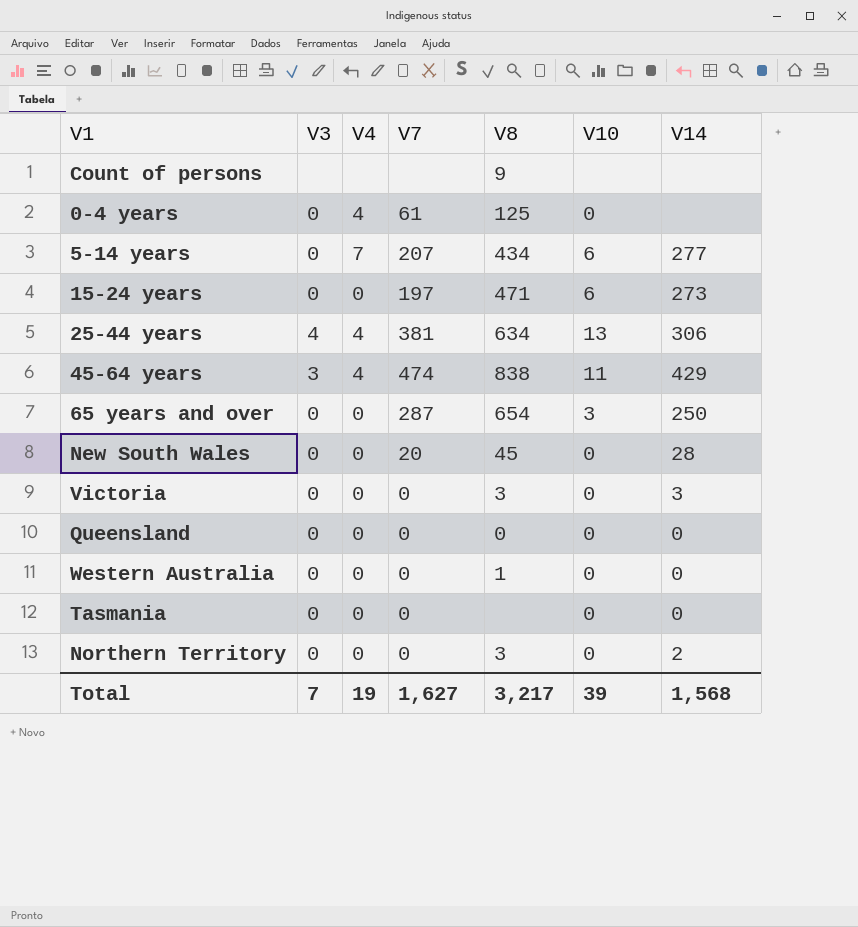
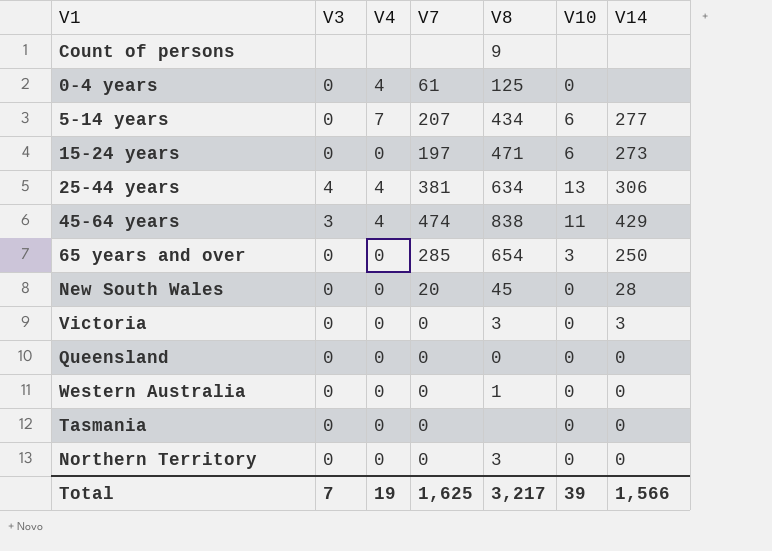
65 years and over | V7: 287 -> 285
Northern Territory | V14: 2 -> 0
Total | V7: 1,627 -> 1,625
Total | V14: 1,568 -> 1,566

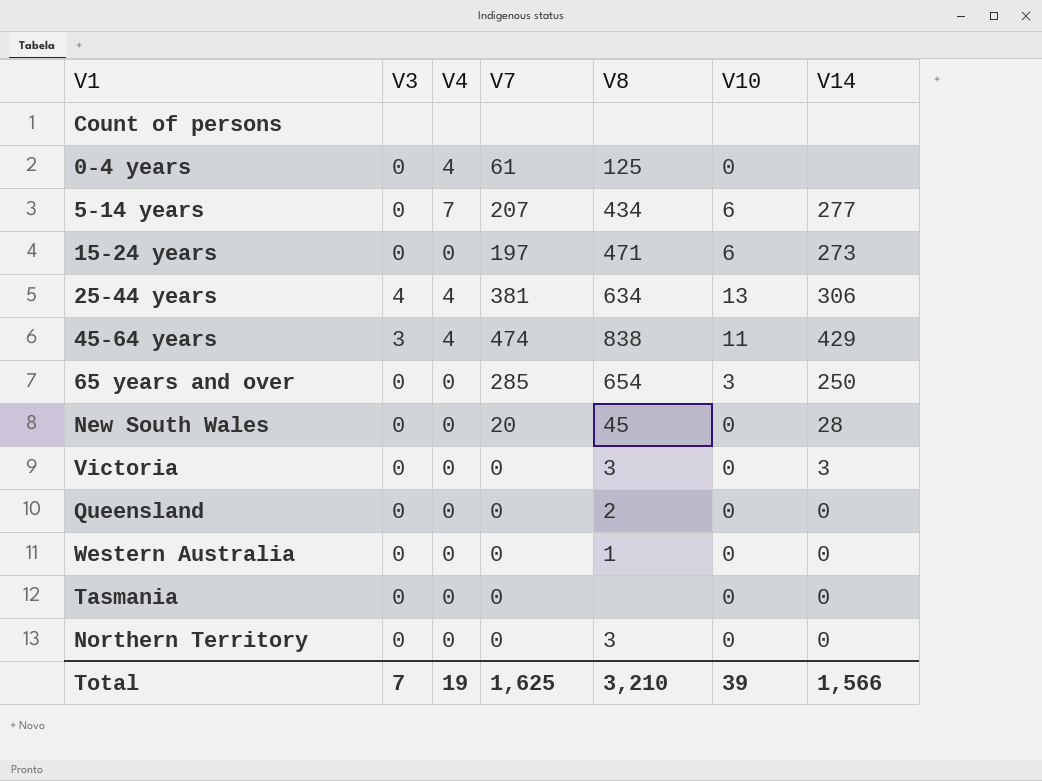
Count of persons | V8: 9 -> none
Queensland | V8: 0 -> 2
Total | V8: 3,217 -> 3,210

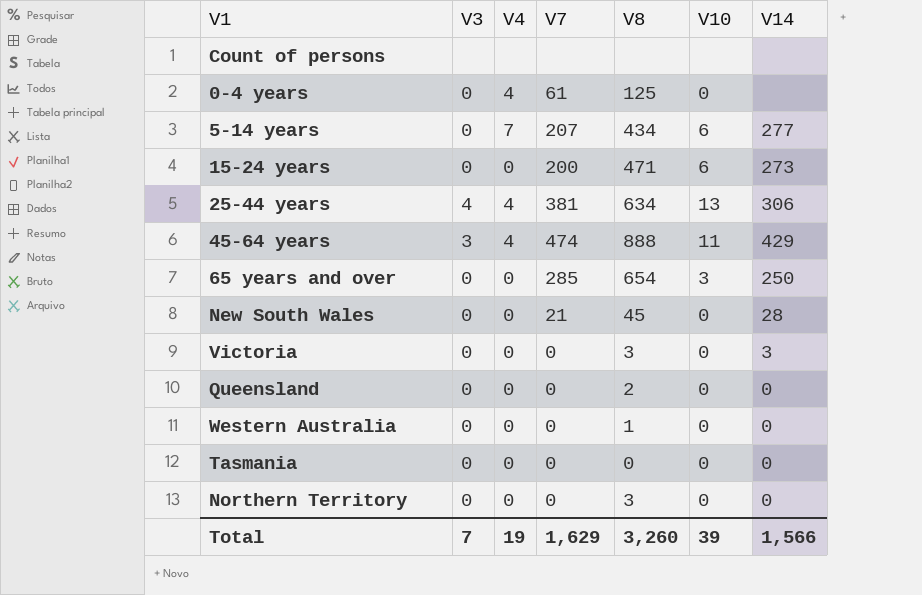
15-24 years | V7: 197 -> 200
45-64 years | V8: 838 -> 888
New South Wales | V7: 20 -> 21
Tasmania | V8: none -> 0
Total | V7: 1,625 -> 1,629
Total | V8: 3,210 -> 3,260

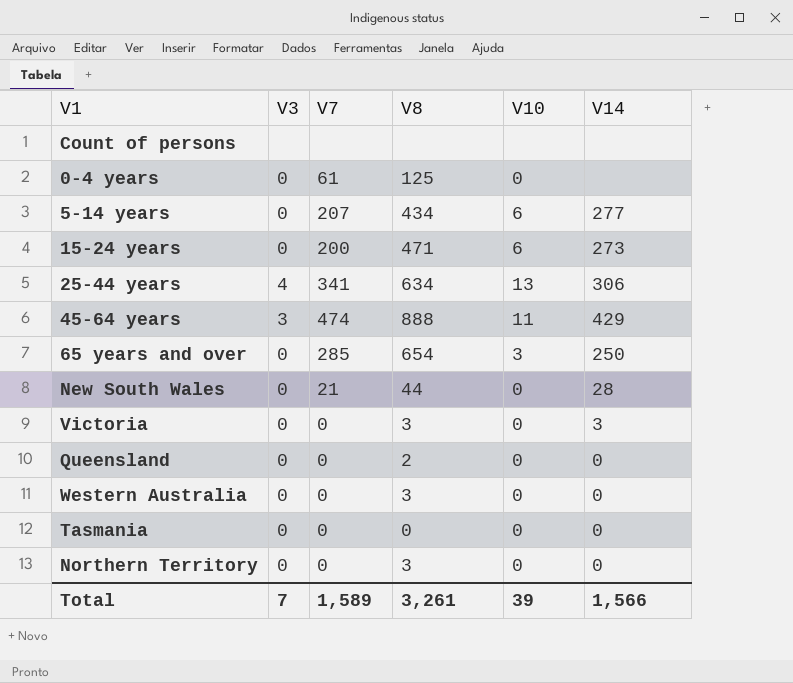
column V4 | position: 3 -> none
25-44 years | V7: 381 -> 341
New South Wales | V8: 45 -> 44
Western Australia | V8: 1 -> 3
Total | V7: 1,629 -> 1,589
Total | V8: 3,260 -> 3,261

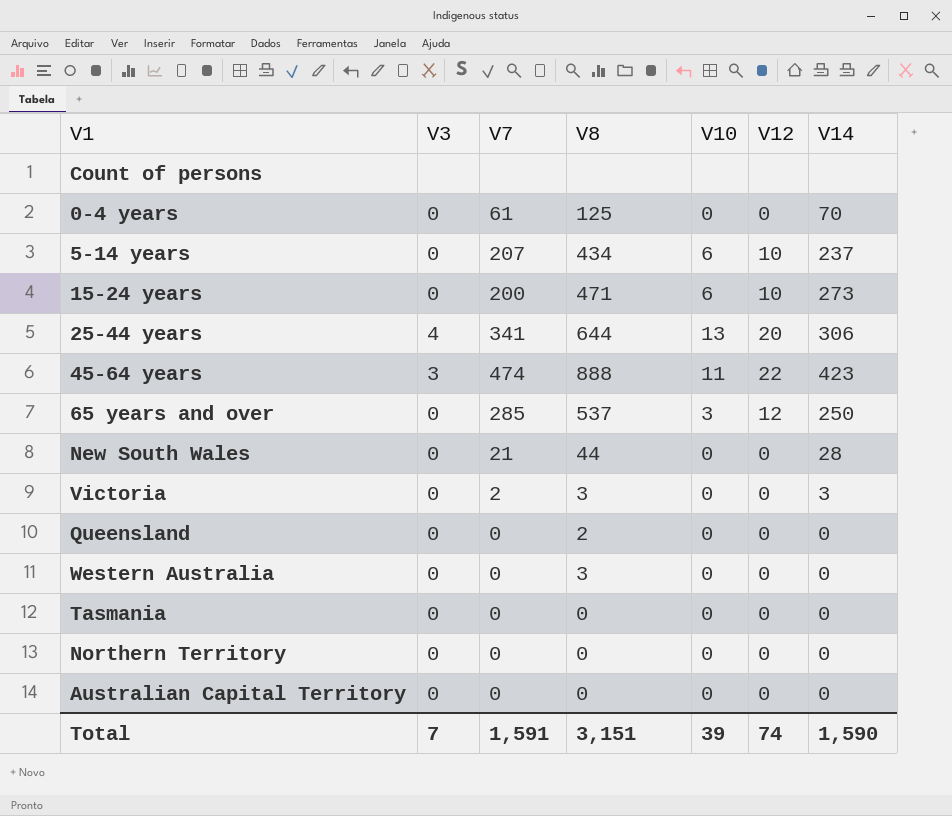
column V12 | position: none -> 6
0-4 years | V14: none -> 70
5-14 years | V14: 277 -> 237
25-44 years | V8: 634 -> 644
45-64 years | V14: 429 -> 423
65 years and over | V8: 654 -> 537
Victoria | V7: 0 -> 2
Northern Territory | V8: 3 -> 0
row Australian Capital Territory: none -> 0 | 0 | 0 | 0 | 0 | 0
Total | V7: 1,589 -> 1,591
Total | V8: 3,261 -> 3,151
Total | V14: 1,566 -> 1,590

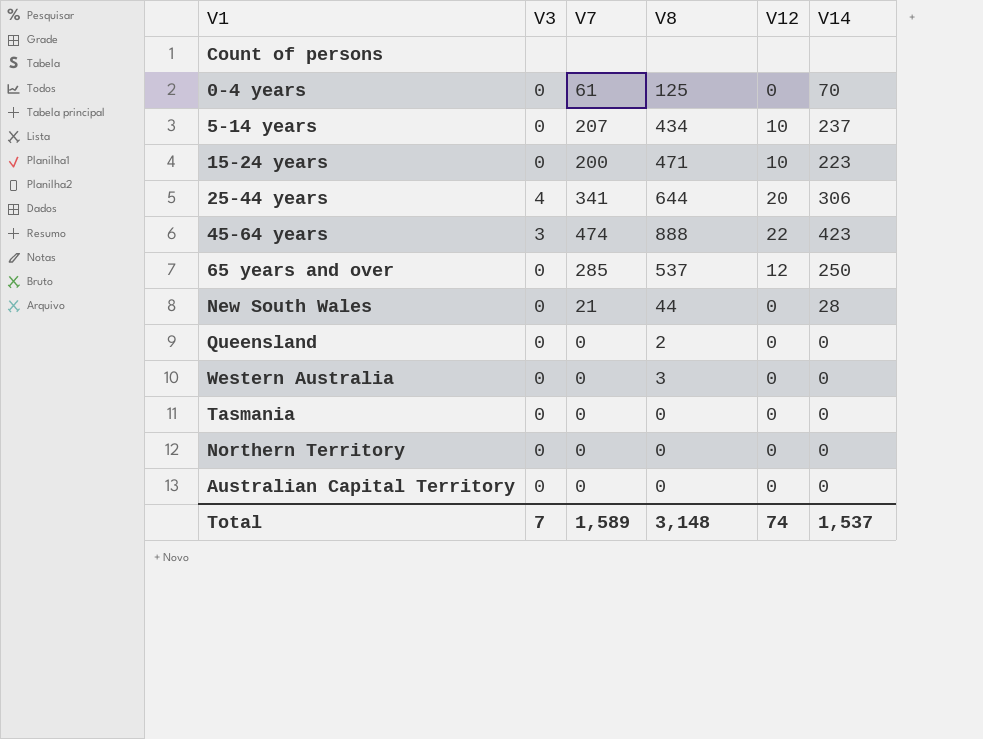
column V10 | position: 5 -> none
row Victoria: 0 | 2 | 3 | 0 | 0 | 3 -> none
15-24 years | V14: 273 -> 223
Total | V7: 1,591 -> 1,589
Total | V8: 3,151 -> 3,148
Total | V14: 1,590 -> 1,537

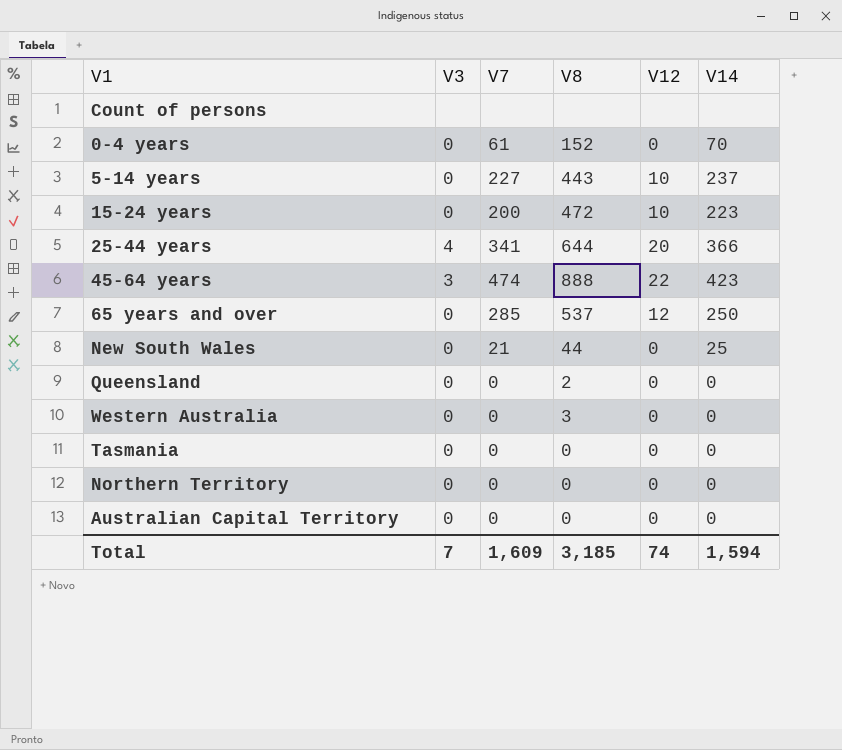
0-4 years | V8: 125 -> 152
5-14 years | V7: 207 -> 227
5-14 years | V8: 434 -> 443
15-24 years | V8: 471 -> 472
25-44 years | V14: 306 -> 366
New South Wales | V14: 28 -> 25
Total | V7: 1,589 -> 1,609
Total | V8: 3,148 -> 3,185
Total | V14: 1,537 -> 1,594

